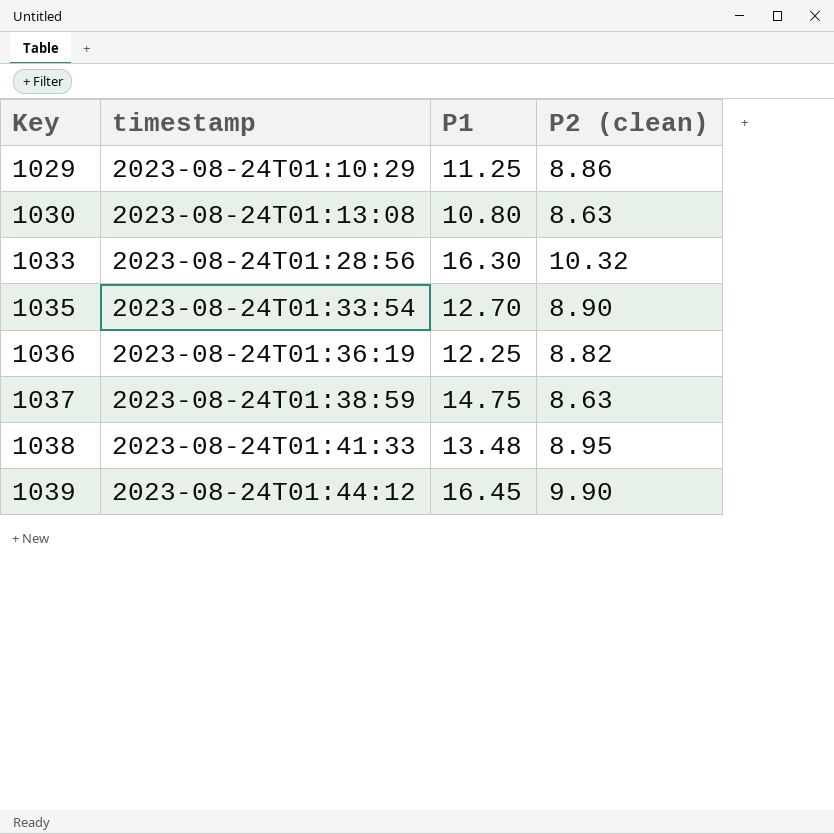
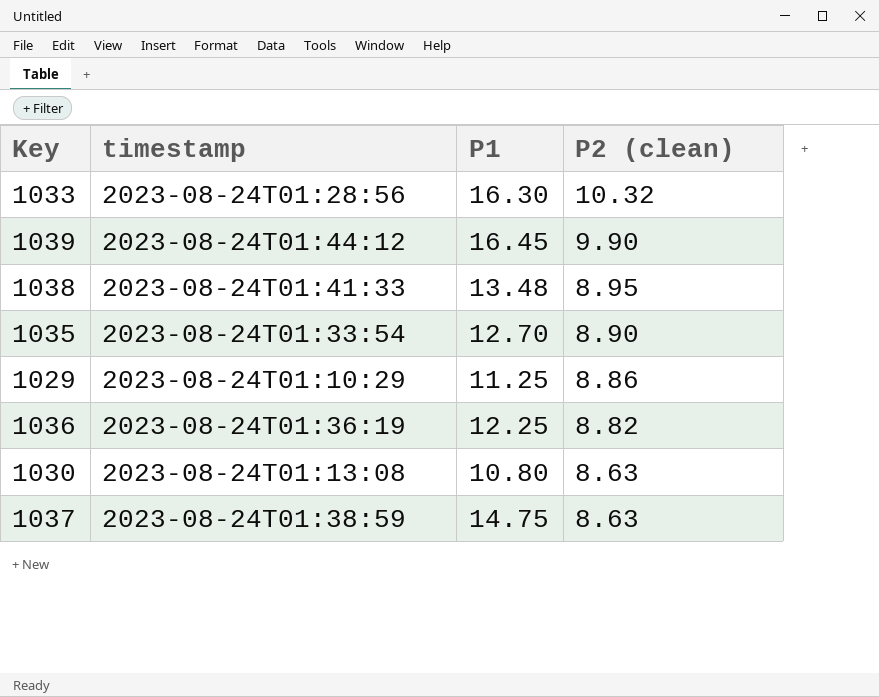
row order: Key ascending -> P2 (clean) descending

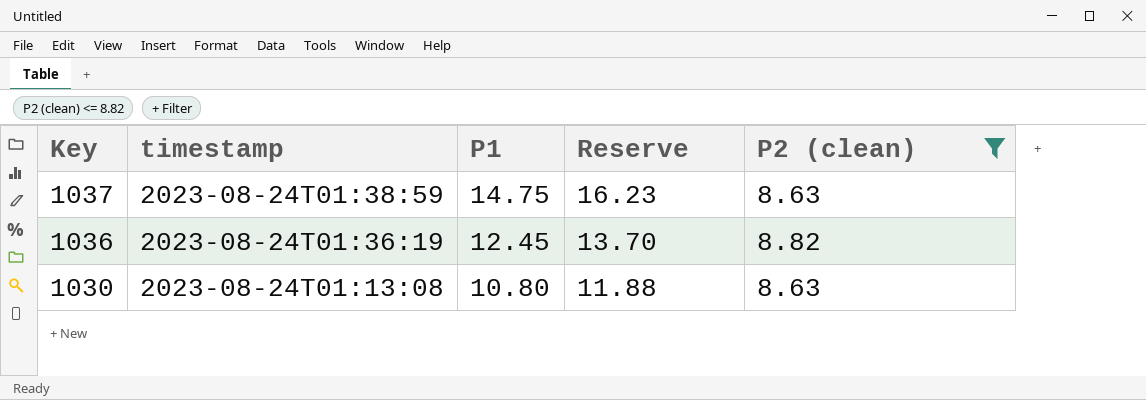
filter: none -> P2 (clean) <= 8.82
row order: P2 (clean) descending -> Key descending
column Reserve | formula: none -> [P1] * 1.1
1036 | P1: 12.25 -> 12.45

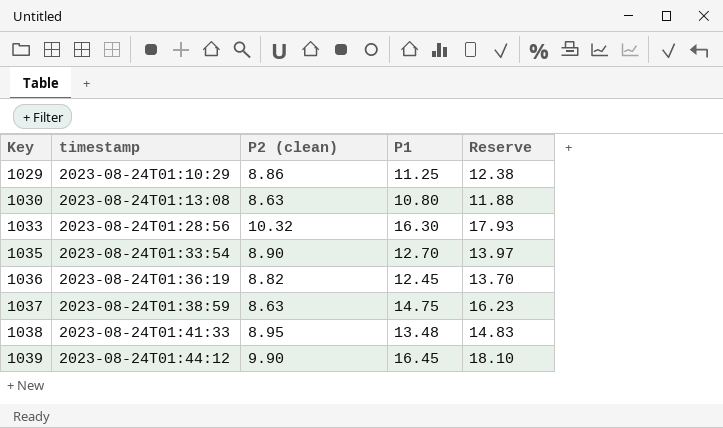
filter: P2 (clean) <= 8.82 -> none
row order: Key descending -> Key ascending
column P2 (clean) | position: 5 -> 3

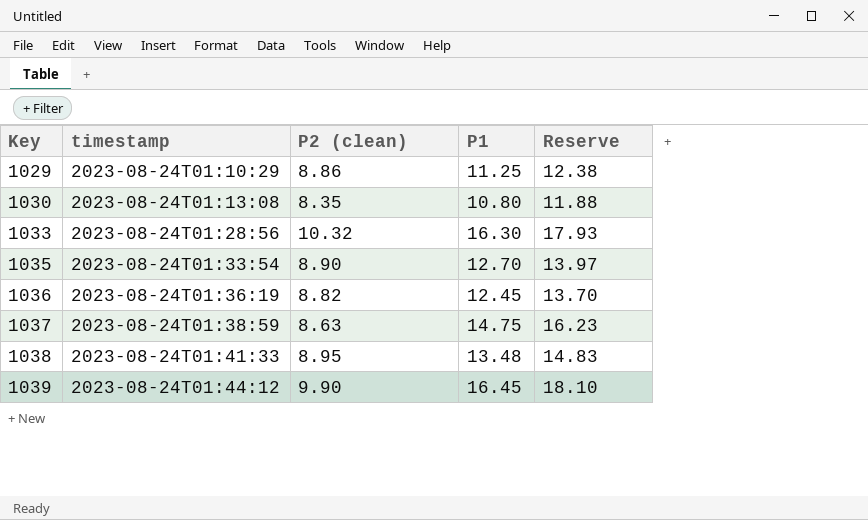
1030 | P2 (clean): 8.63 -> 8.35

